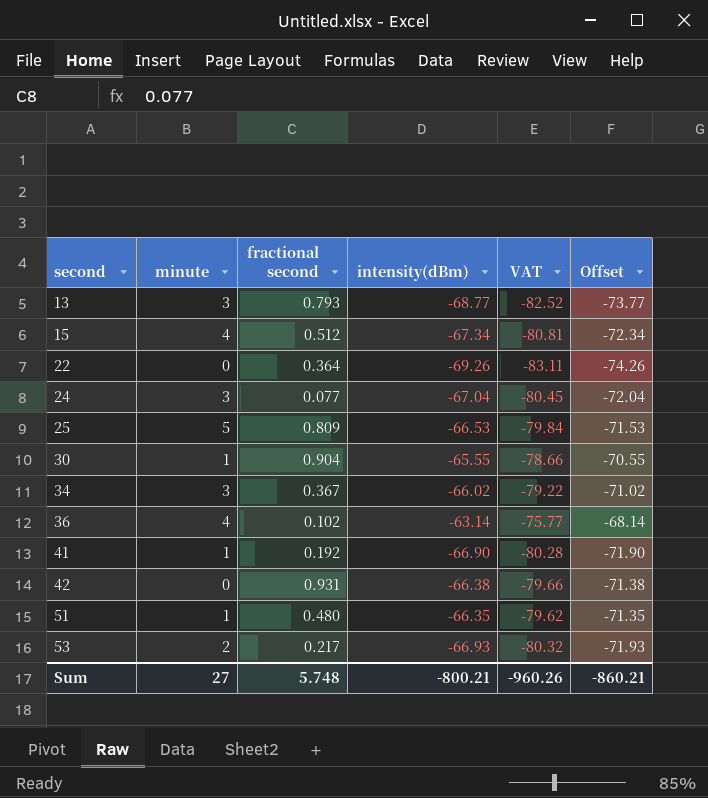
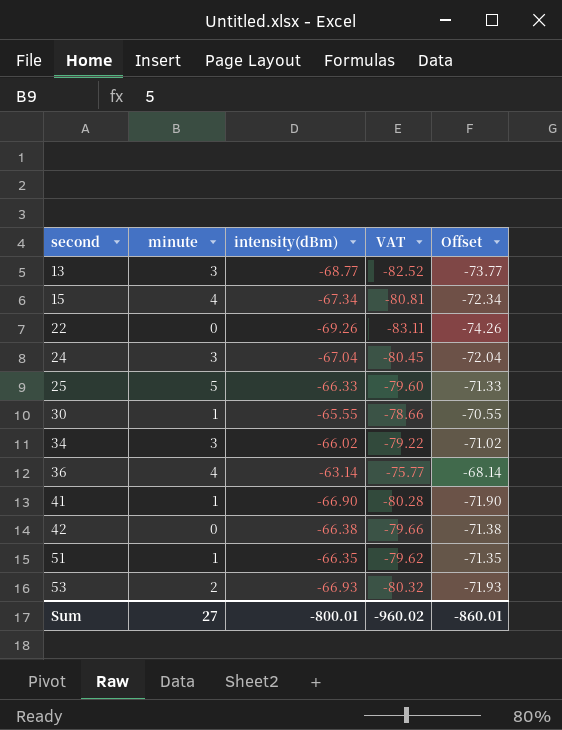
column fractional second | position: 3 -> none
25 | intensity(dBm): -66.53 -> -66.33
25 | VAT: -79.84 -> -79.60
25 | Offset: -71.53 -> -71.33
Sum | intensity(dBm): -800.21 -> -800.01
Sum | VAT: -960.26 -> -960.02
Sum | Offset: -860.21 -> -860.01

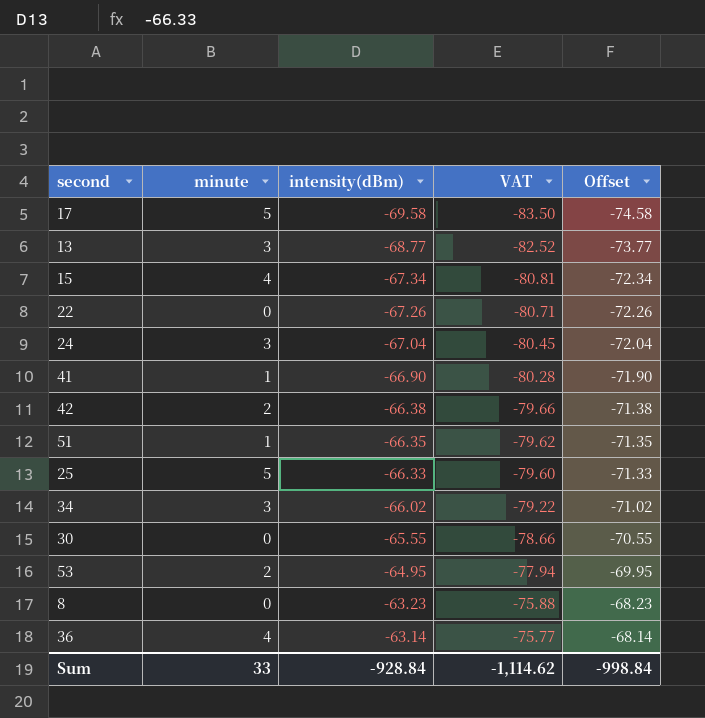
row order: second ascending -> intensity(dBm) ascending
row 17: none -> 5 | -69.58 | -83.50 | -74.58
22 | intensity(dBm): -69.26 -> -67.26
22 | VAT: -83.11 -> -80.71
22 | Offset: -74.26 -> -72.26
42 | minute: 0 -> 2
30 | minute: 1 -> 0
53 | intensity(dBm): -66.93 -> -64.95
53 | VAT: -80.32 -> -77.94
53 | Offset: -71.93 -> -69.95
row 8: none -> 0 | -63.23 | -75.88 | -68.23
Sum | minute: 27 -> 33
Sum | intensity(dBm): -800.01 -> -928.84
Sum | VAT: -960.02 -> -1,114.62
Sum | Offset: -860.01 -> -998.84

